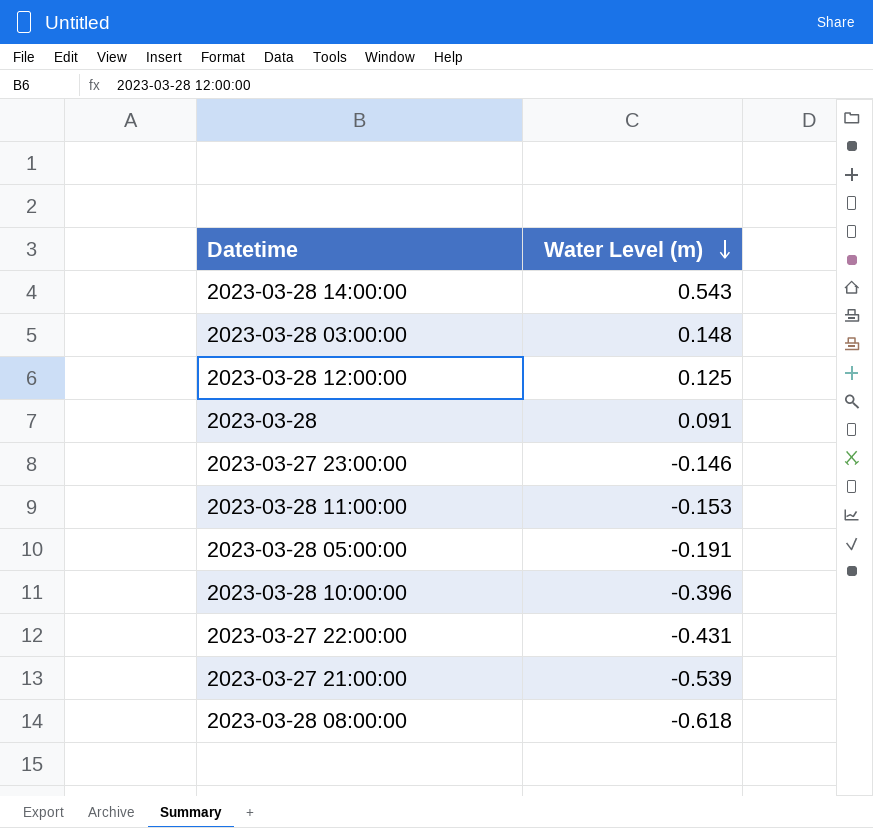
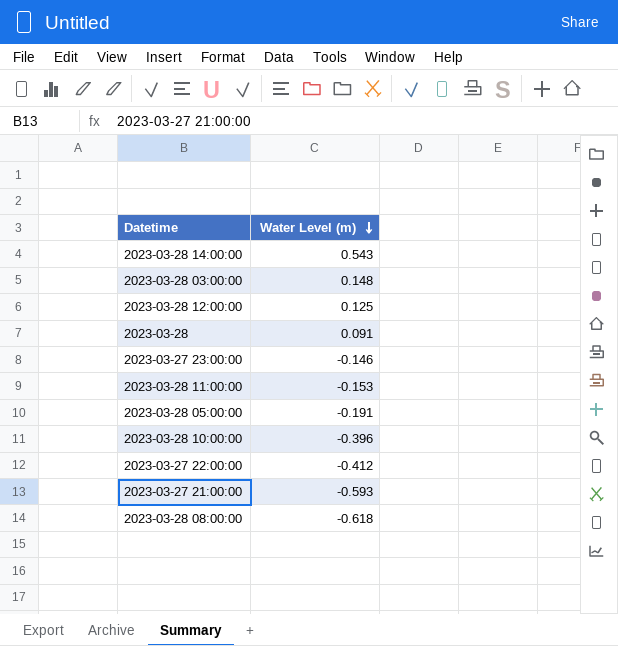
2023-03-27 22:00:00 | Water Level (m): -0.431 -> -0.412
2023-03-27 21:00:00 | Water Level (m): -0.539 -> -0.593

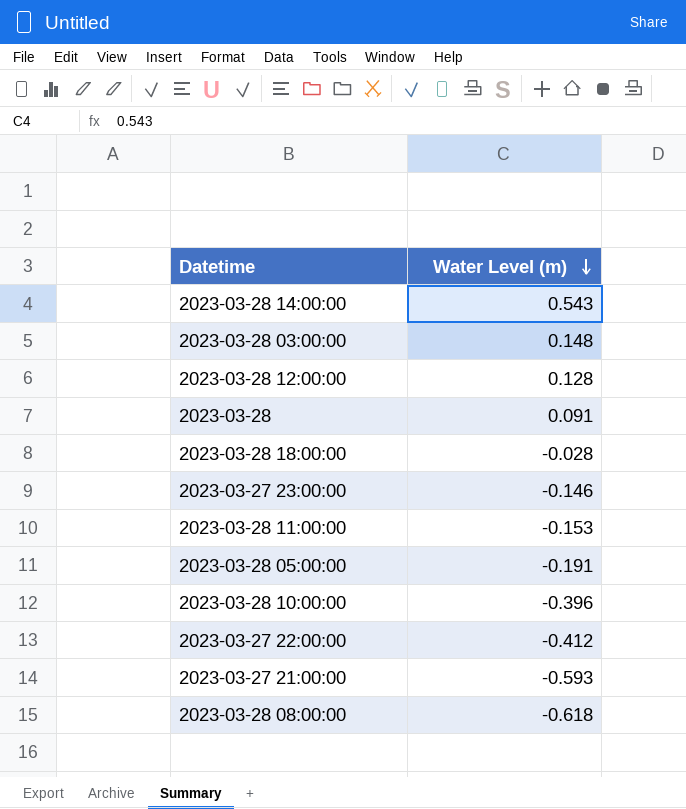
2023-03-28 12:00:00 | Water Level (m): 0.125 -> 0.128
row 2023-03-28 18:00:00: none -> -0.028

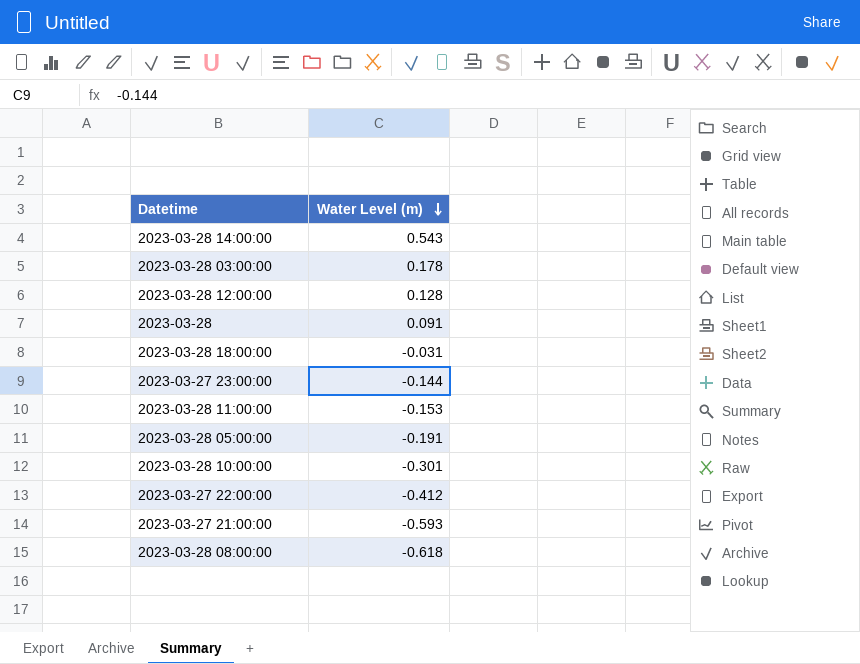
2023-03-28 03:00:00 | Water Level (m): 0.148 -> 0.178
2023-03-28 18:00:00 | Water Level (m): -0.028 -> -0.031
2023-03-27 23:00:00 | Water Level (m): -0.146 -> -0.144
2023-03-28 10:00:00 | Water Level (m): -0.396 -> -0.301

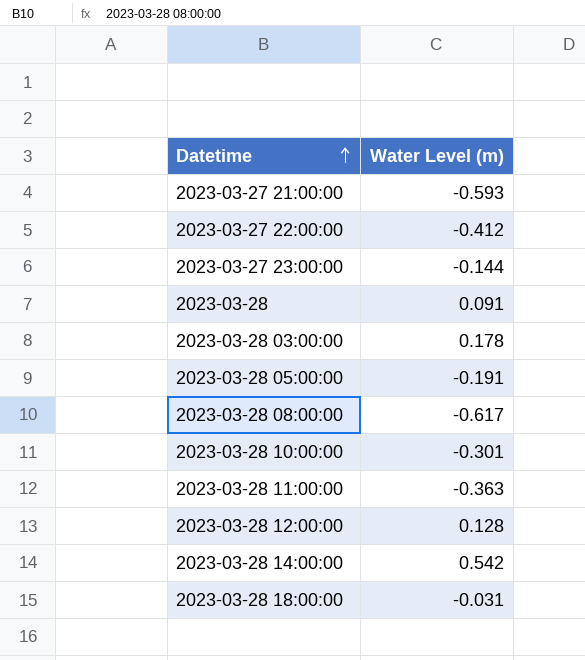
row order: Water Level (m) descending -> Datetime ascending
2023-03-28 08:00:00 | Water Level (m): -0.618 -> -0.617
2023-03-28 11:00:00 | Water Level (m): -0.153 -> -0.363
2023-03-28 14:00:00 | Water Level (m): 0.543 -> 0.542

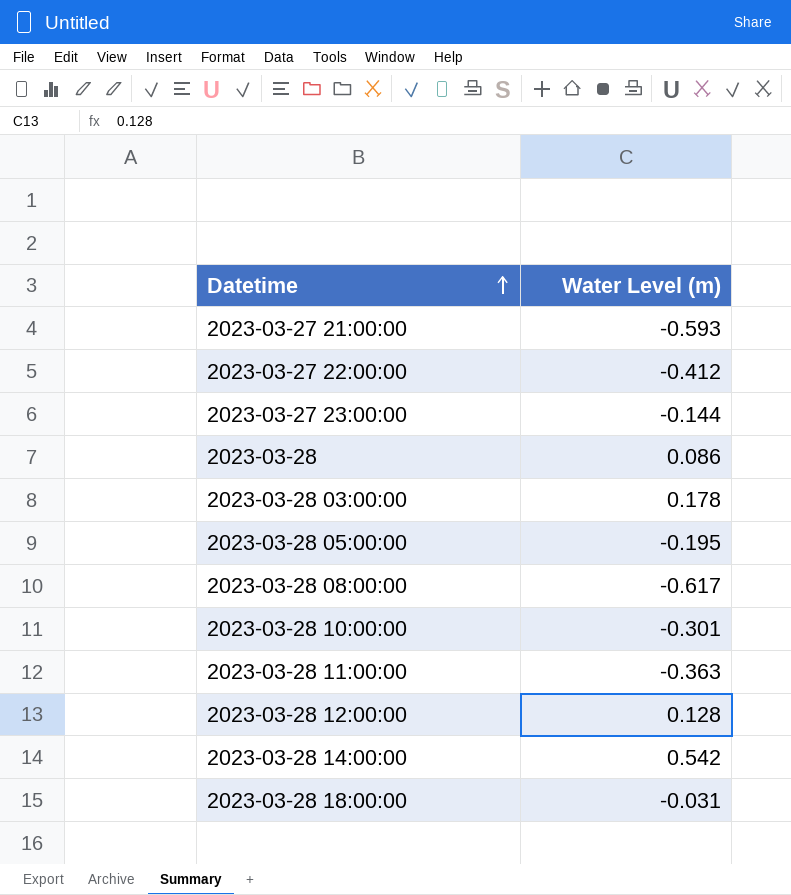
2023-03-28 | Water Level (m): 0.091 -> 0.086
2023-03-28 05:00:00 | Water Level (m): -0.191 -> -0.195

